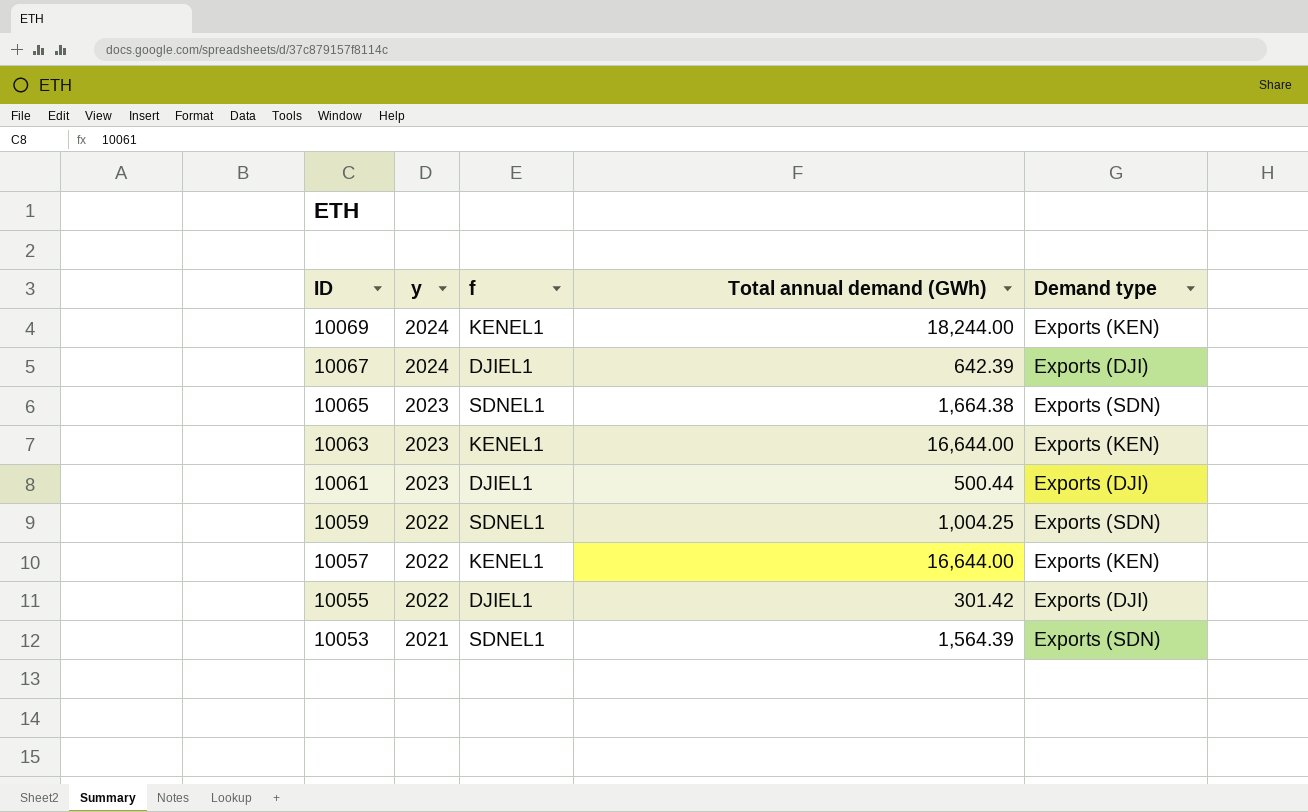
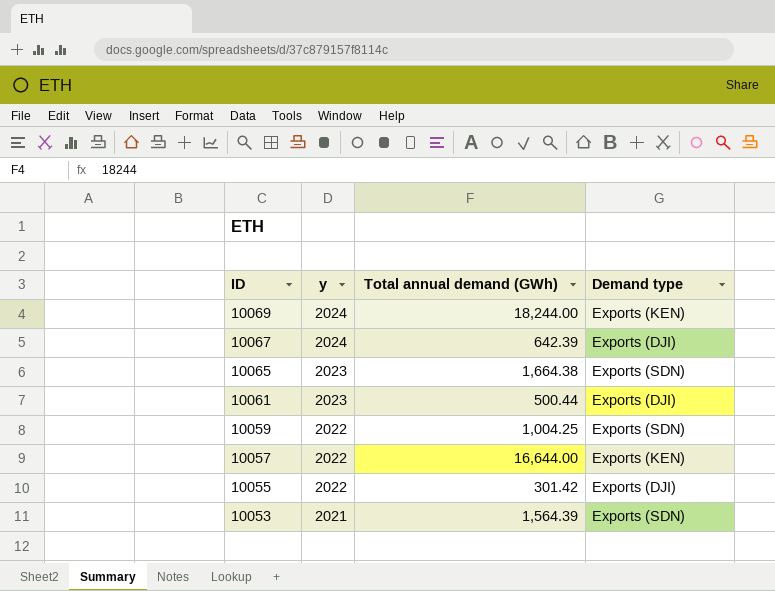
column f | position: 3 -> none
row 10063: 2023 | KENEL1 | 16,644.00 | Exports (KEN) -> none

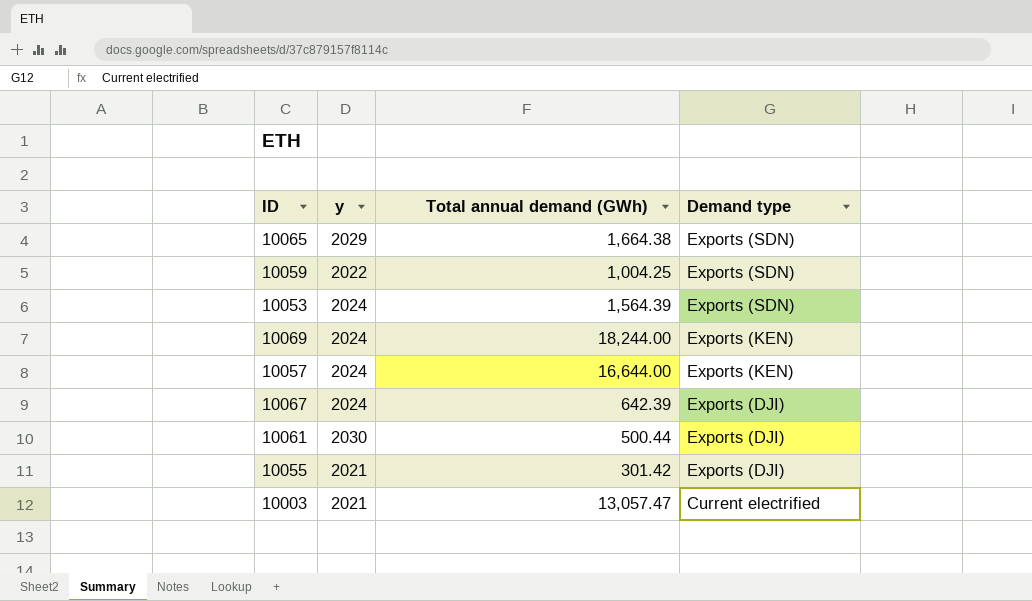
row order: ID descending -> Demand type descending
10065 | y: 2023 -> 2029
10053 | y: 2021 -> 2024
10057 | y: 2022 -> 2024
10061 | y: 2023 -> 2030
10055 | y: 2022 -> 2021
row 10003: none -> 2021 | 13,057.47 | Current electrified

